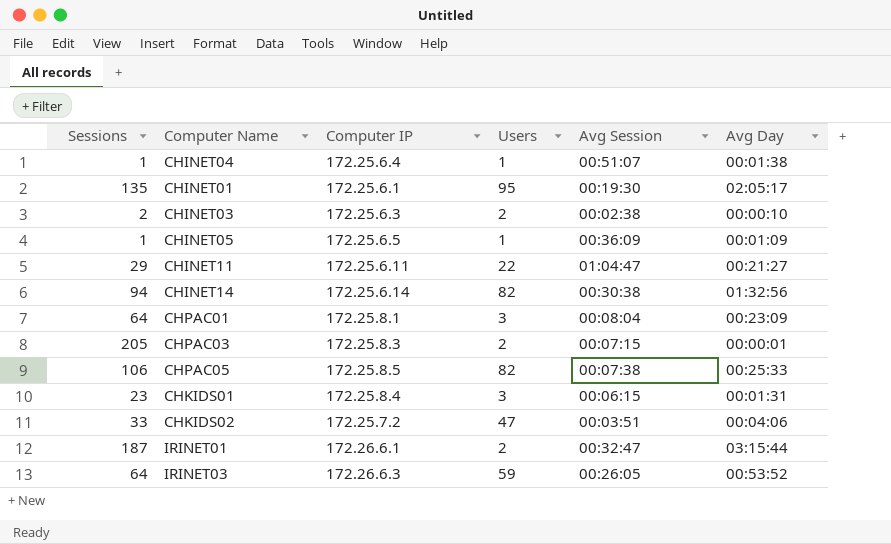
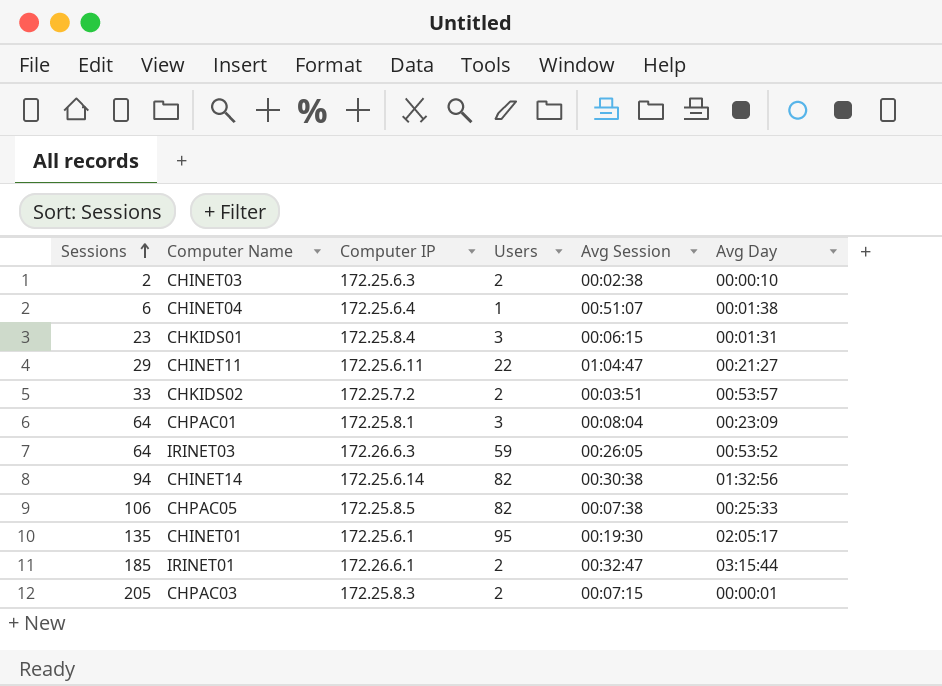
row order: none -> Sessions ascending
row CHINET05: 1 | 172.25.6.5 | 1 | 00:36:09 | 00:01:09 -> none
CHINET04 | Sessions: 1 -> 6
CHKIDS02 | Users: 47 -> 2
CHKIDS02 | Avg Day: 00:04:06 -> 00:53:57
IRINET01 | Sessions: 187 -> 185

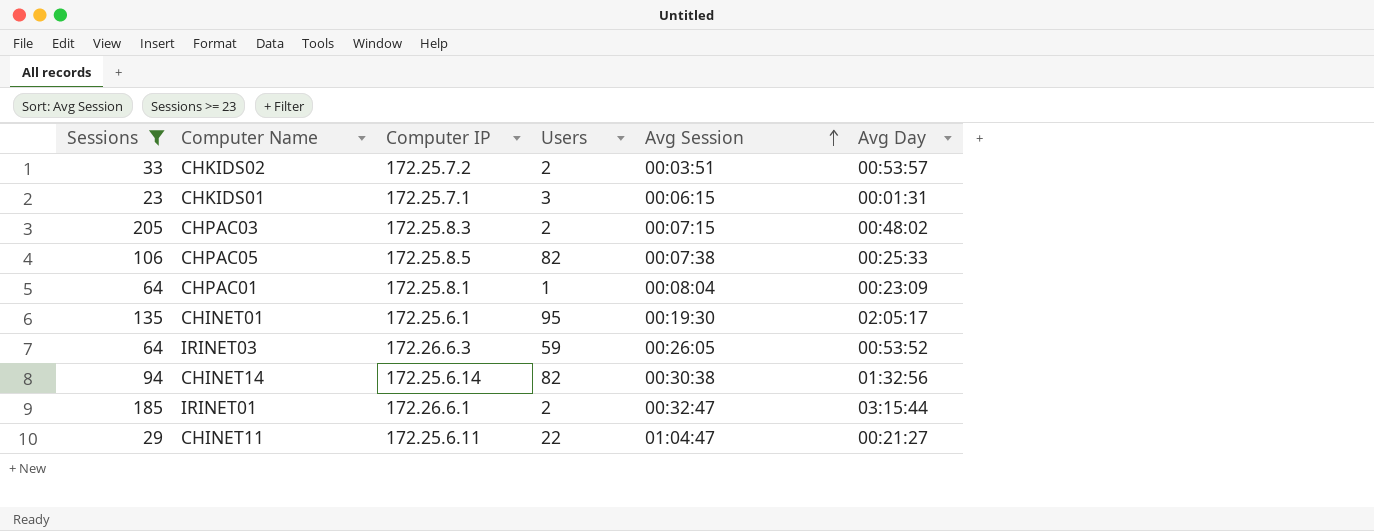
filter: none -> Sessions >= 23
row order: Sessions ascending -> Avg Session ascending
CHKIDS01 | Computer IP: 172.25.8.4 -> 172.25.7.1
CHPAC03 | Avg Day: 00:00:01 -> 00:48:02
CHPAC01 | Users: 3 -> 1

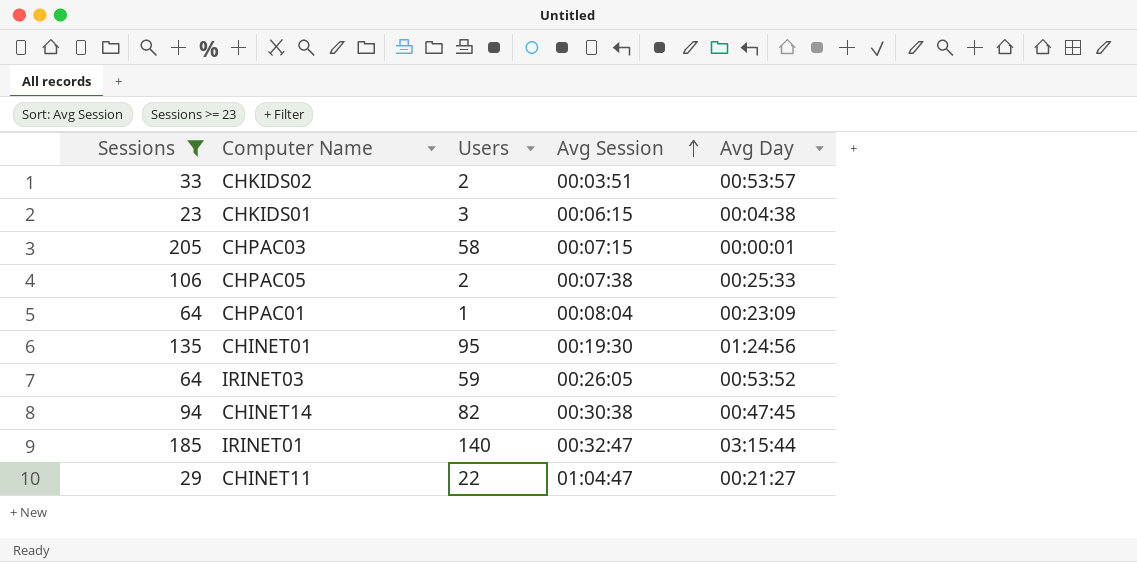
column Computer IP | position: 3 -> none
CHKIDS01 | Avg Day: 00:01:31 -> 00:04:38
CHPAC03 | Users: 2 -> 58
CHPAC03 | Avg Day: 00:48:02 -> 00:00:01
CHPAC05 | Users: 82 -> 2
CHINET01 | Avg Day: 02:05:17 -> 01:24:56
CHINET14 | Avg Day: 01:32:56 -> 00:47:45
IRINET01 | Users: 2 -> 140

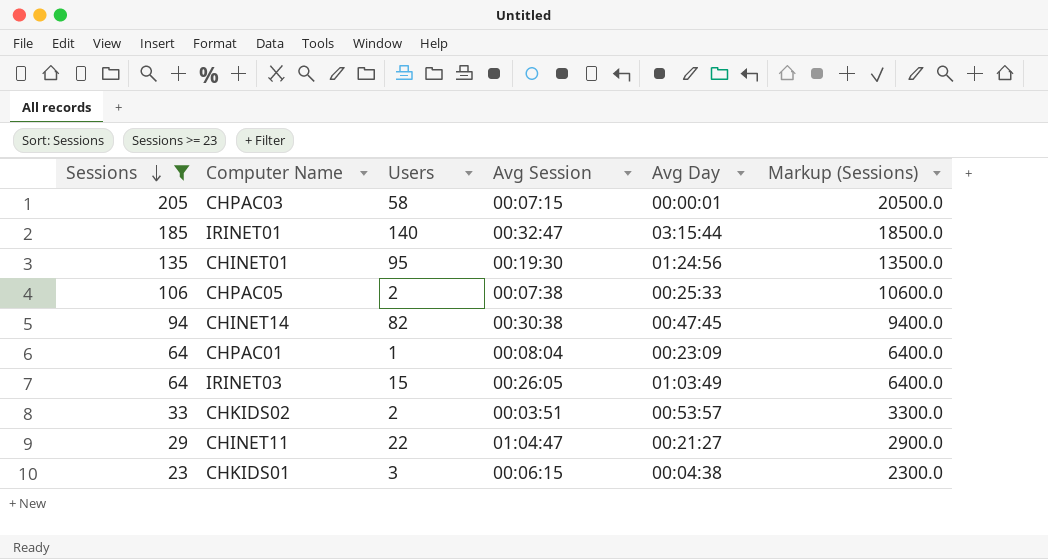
row order: Avg Session ascending -> Sessions descending
column Markup (Sessions) | formula: none -> [Sessions] * 100
IRINET03 | Users: 59 -> 15
IRINET03 | Avg Day: 00:53:52 -> 01:03:49

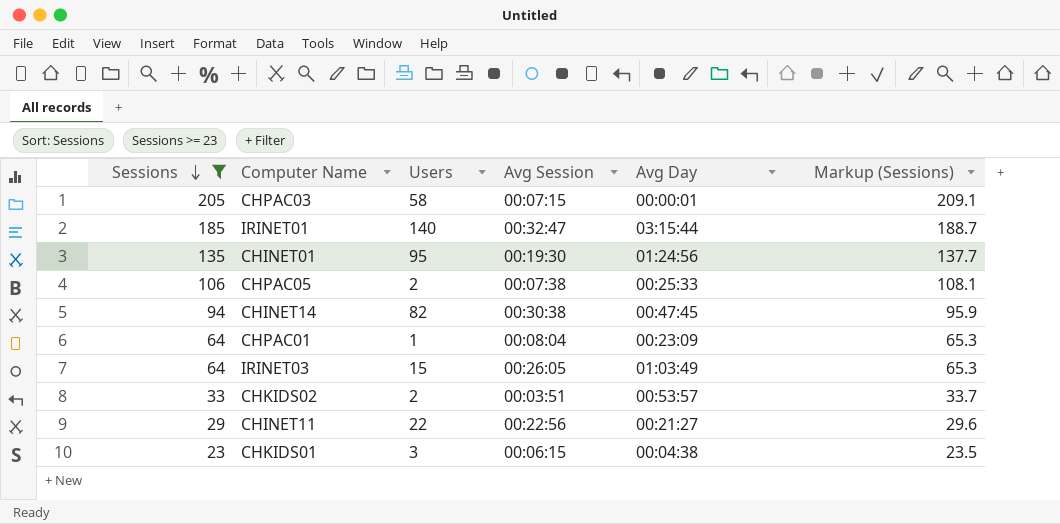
column Markup (Sessions) | formula: [Sessions] * 100 -> [Sessions] * 1.02
CHINET11 | Avg Session: 01:04:47 -> 00:22:56

